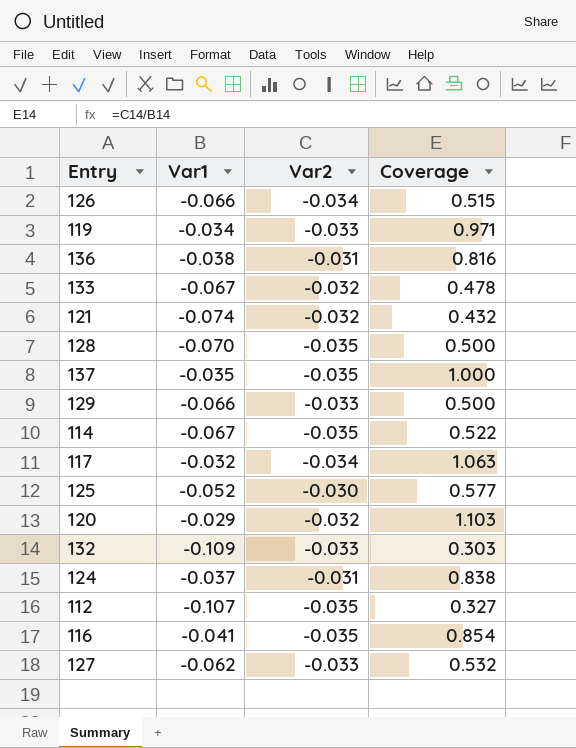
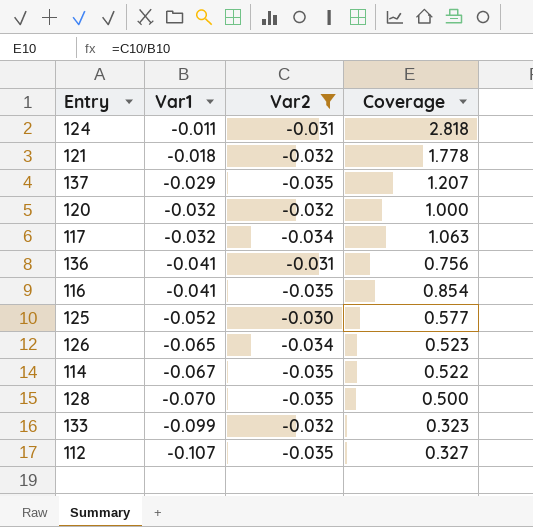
filter: none -> Var2 != -0.033
row order: none -> Var1 descending
124 | Var1: -0.037 -> -0.011
124 | Coverage: 0.838 -> 2.818
121 | Var1: -0.074 -> -0.018
121 | Coverage: 0.432 -> 1.778
137 | Var1: -0.035 -> -0.029
137 | Coverage: 1.000 -> 1.207
120 | Var1: -0.029 -> -0.032
120 | Coverage: 1.103 -> 1.000
136 | Var1: -0.038 -> -0.041
136 | Coverage: 0.816 -> 0.756
126 | Var1: -0.066 -> -0.065
126 | Coverage: 0.515 -> 0.523
133 | Var1: -0.067 -> -0.099
133 | Coverage: 0.478 -> 0.323

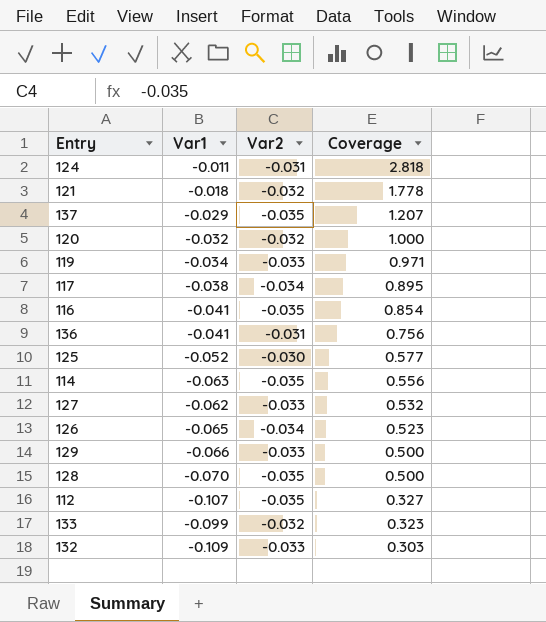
filter: Var2 != -0.033 -> none
row order: Var1 descending -> Coverage descending
117 | Var1: -0.032 -> -0.038
117 | Coverage: 1.063 -> 0.895
114 | Var1: -0.067 -> -0.063
114 | Coverage: 0.522 -> 0.556

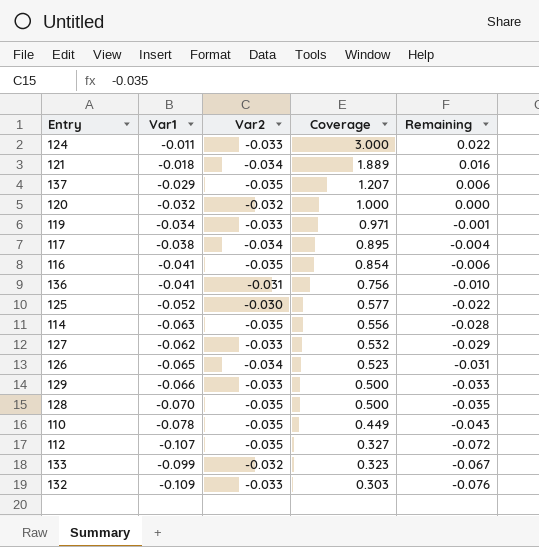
column Remaining | formula: none -> [Var1] - [Var2]
124 | Var2: -0.031 -> -0.033
124 | Coverage: 2.818 -> 3.000
121 | Var2: -0.032 -> -0.034
121 | Coverage: 1.778 -> 1.889
row 110: none -> -0.078 | -0.035 | 0.449 | -0.043

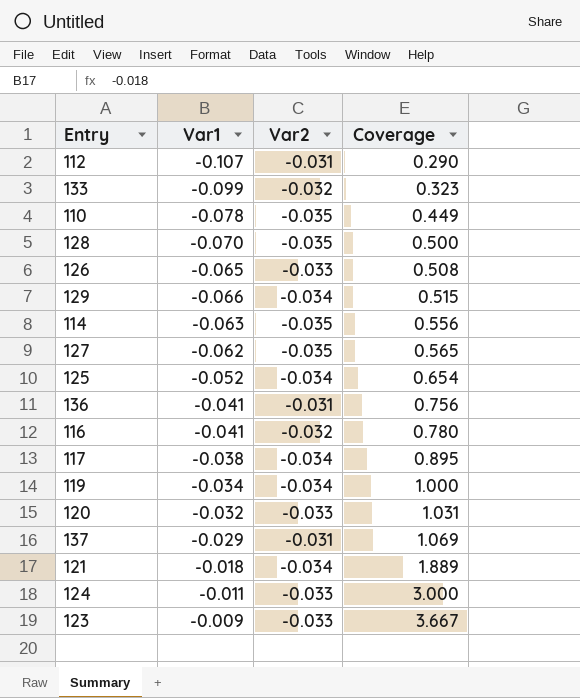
row order: Coverage descending -> Coverage ascending
column Remaining | formula: [Var1] - [Var2] -> none
row 132: -0.109 | -0.033 | 0.303 | -0.076 -> none
112 | Var2: -0.035 -> -0.031
112 | Coverage: 0.327 -> 0.290
126 | Var2: -0.034 -> -0.033
126 | Coverage: 0.523 -> 0.508
129 | Var2: -0.033 -> -0.034
129 | Coverage: 0.500 -> 0.515
127 | Var2: -0.033 -> -0.035
127 | Coverage: 0.532 -> 0.565
125 | Var2: -0.030 -> -0.034
125 | Coverage: 0.577 -> 0.654
116 | Var2: -0.035 -> -0.032
116 | Coverage: 0.854 -> 0.780
119 | Var2: -0.033 -> -0.034
119 | Coverage: 0.971 -> 1.000
120 | Var2: -0.032 -> -0.033
120 | Coverage: 1.000 -> 1.031
137 | Var2: -0.035 -> -0.031
137 | Coverage: 1.207 -> 1.069
row 123: none -> -0.009 | -0.033 | 3.667

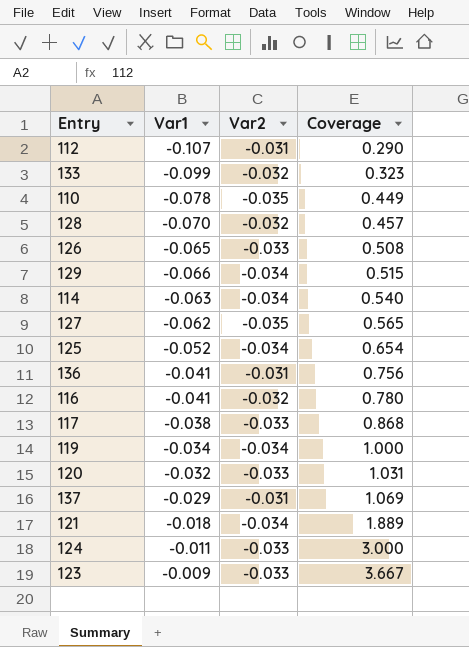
128 | Var2: -0.035 -> -0.032
128 | Coverage: 0.500 -> 0.457
114 | Var2: -0.035 -> -0.034
114 | Coverage: 0.556 -> 0.540
117 | Var2: -0.034 -> -0.033
117 | Coverage: 0.895 -> 0.868

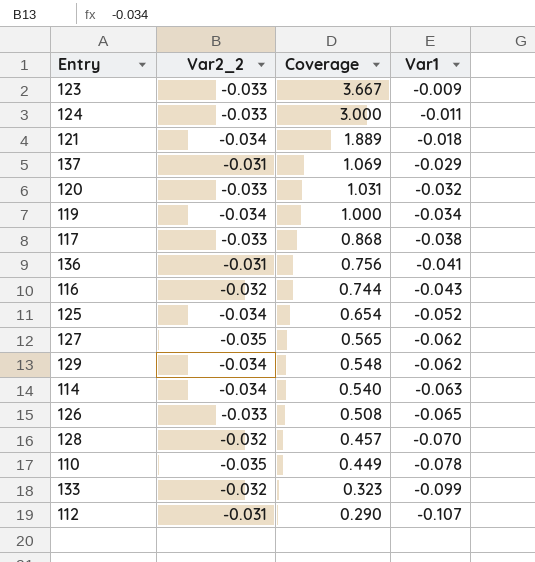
row order: Coverage ascending -> Coverage descending
column name: Var2 -> Var2_2
column Var1 | position: 2 -> 4
116 | Coverage: 0.780 -> 0.744
116 | Var1: -0.041 -> -0.043
129 | Coverage: 0.515 -> 0.548
129 | Var1: -0.066 -> -0.062

